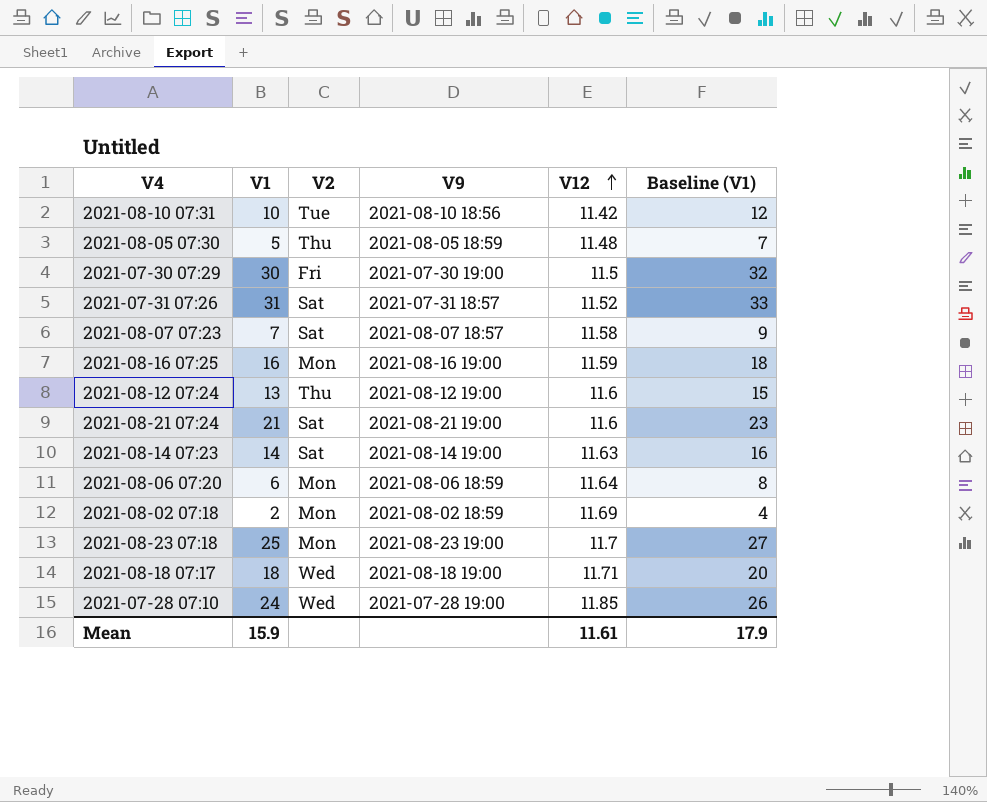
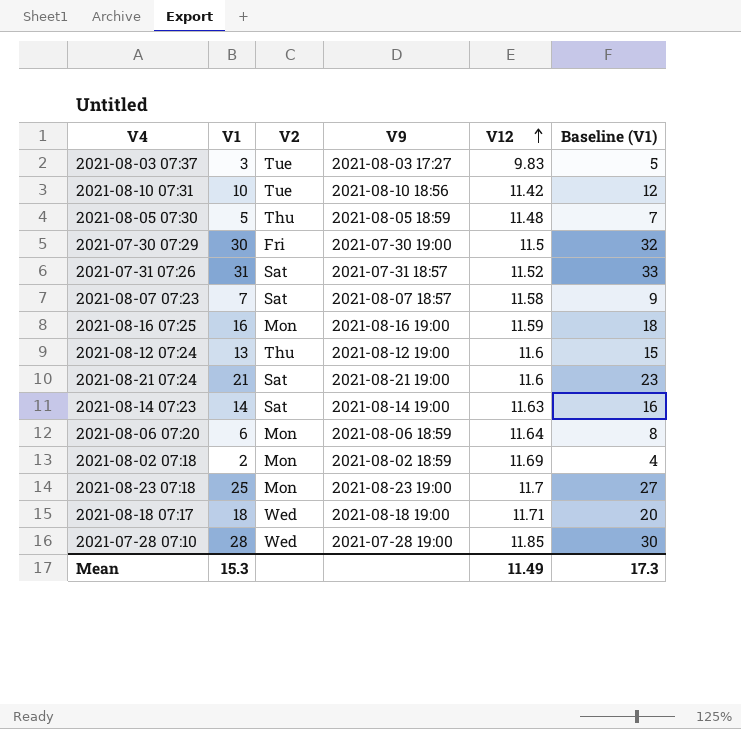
row 2021-08-03 07:37: none -> 3 | Tue | 2021-08-03 17:27 | 9.83 | 5
2021-07-28 07:10 | V1: 24 -> 28
2021-07-28 07:10 | Baseline (V1): 26 -> 30
Mean | V1: 15.9 -> 15.3
Mean | V12: 11.61 -> 11.49
Mean | Baseline (V1): 17.9 -> 17.3

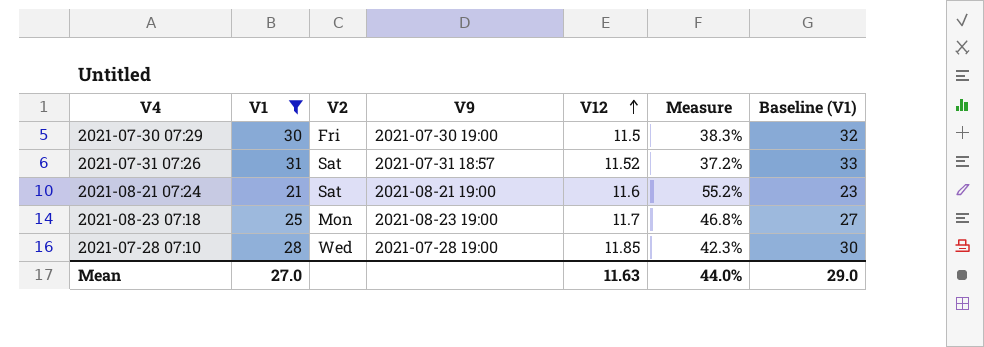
filter: none -> V1 >= 21
column Measure | formula: none -> [V12] / [V1]
Mean | V1: 15.3 -> 27.0
Mean | V12: 11.49 -> 11.63
Mean | Baseline (V1): 17.3 -> 29.0

